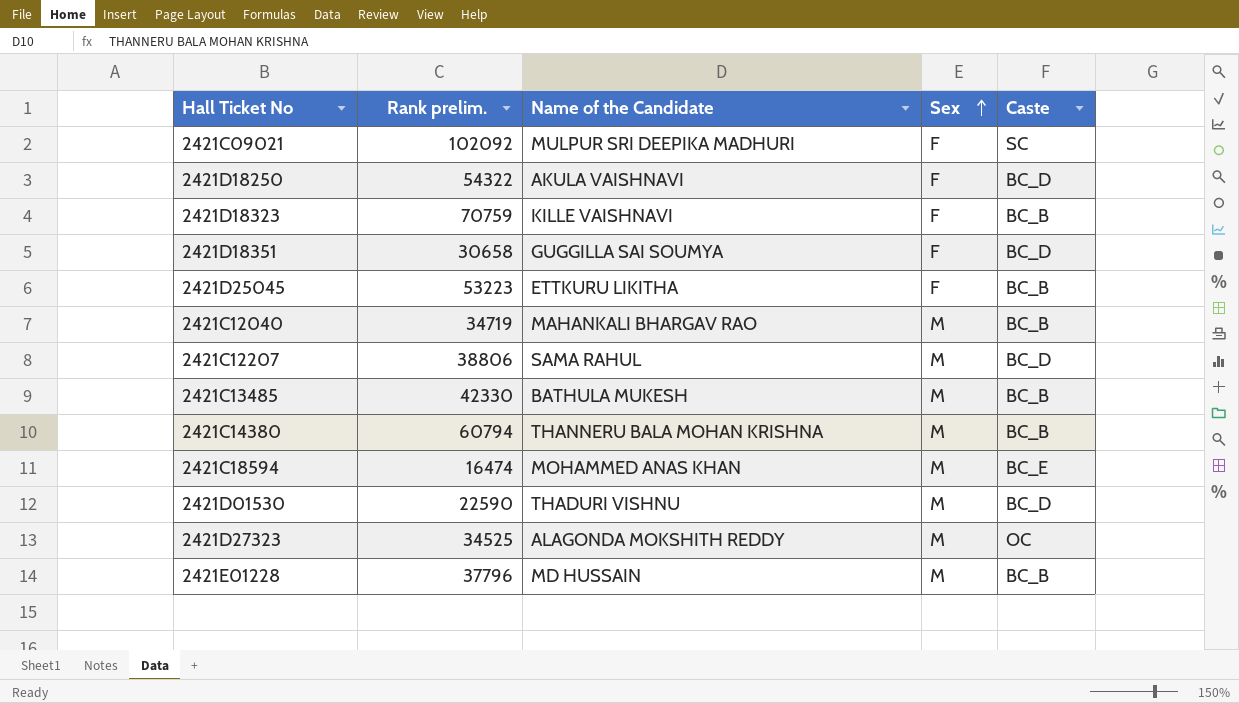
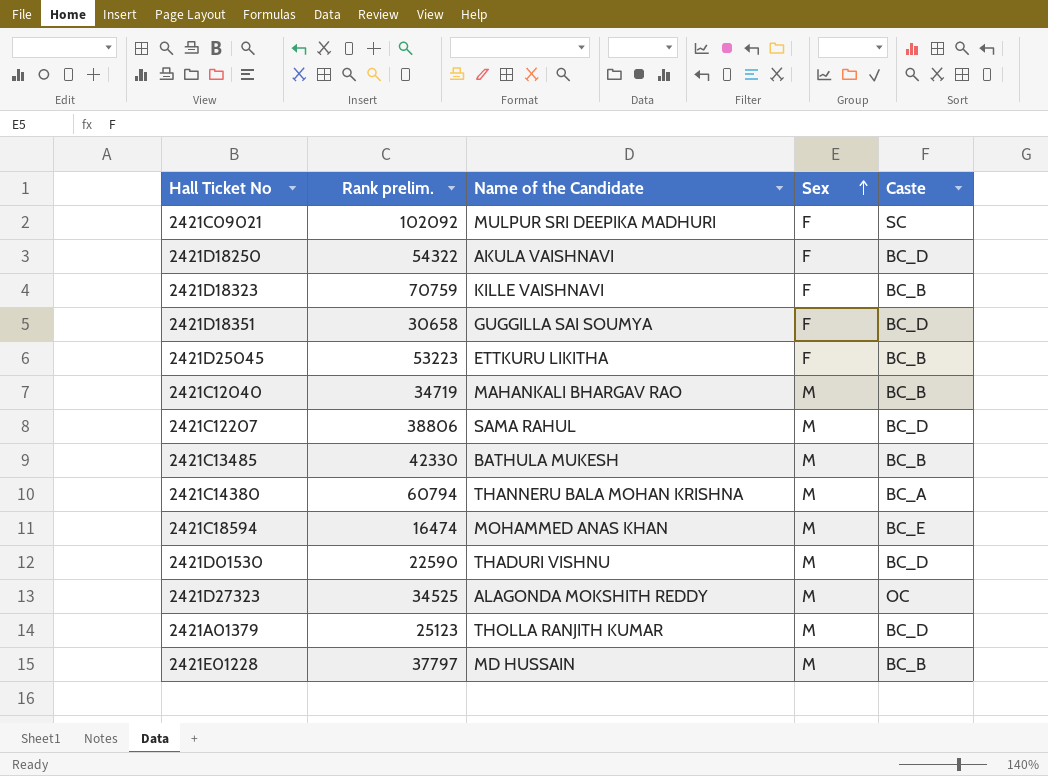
2421C14380 | Caste: BC_B -> BC_A
row 2421A01379: none -> 25123 | THOLLA RANJITH KUMAR | M | BC_D
2421E01228 | Rank prelim.: 37796 -> 37797

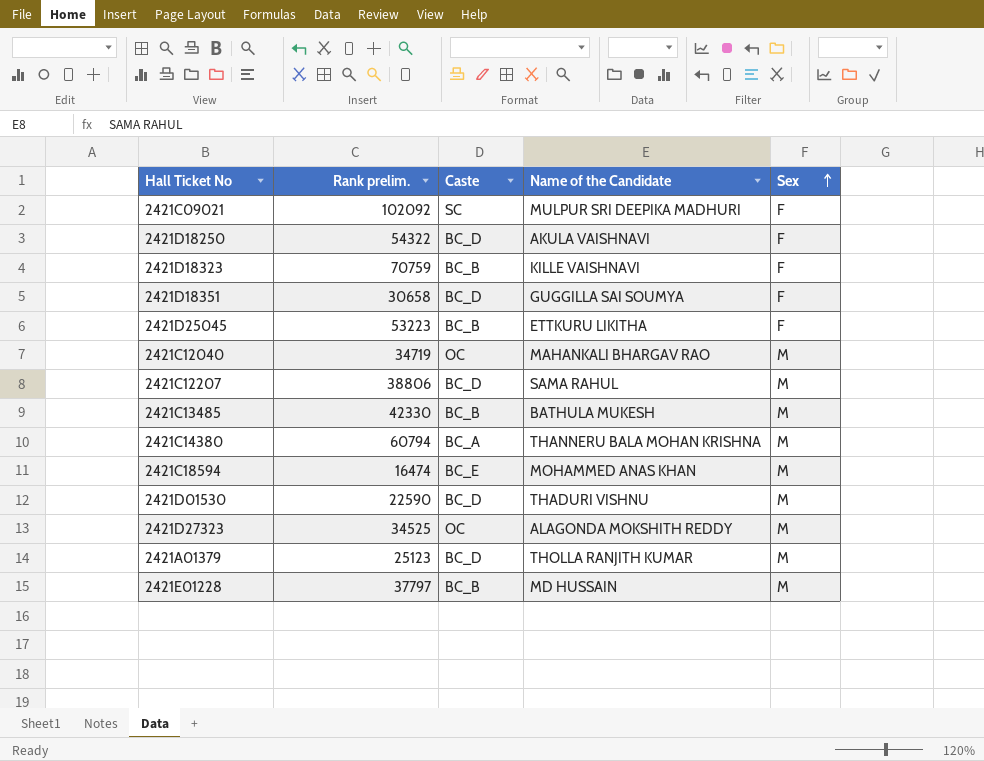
column Caste | position: 5 -> 3
2421C12040 | Caste: BC_B -> OC

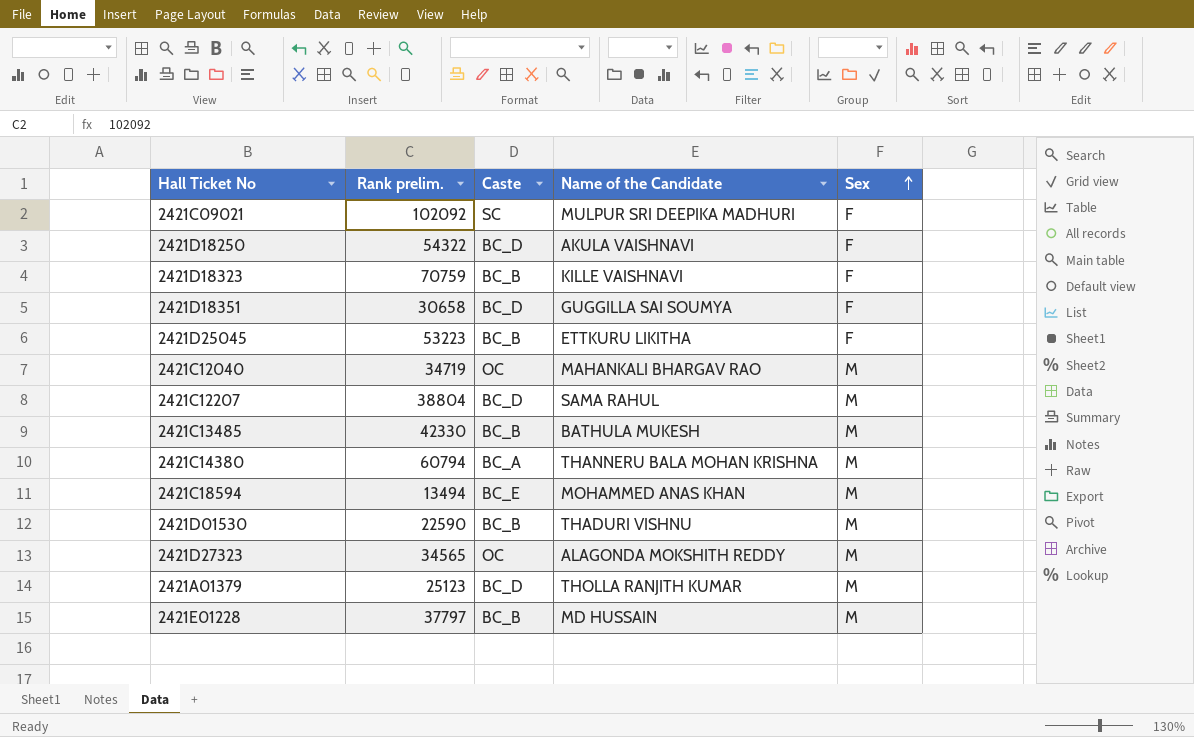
2421C12207 | Rank prelim.: 38806 -> 38804
2421C18594 | Rank prelim.: 16474 -> 13494
2421D01530 | Caste: BC_D -> BC_B
2421D27323 | Rank prelim.: 34525 -> 34565

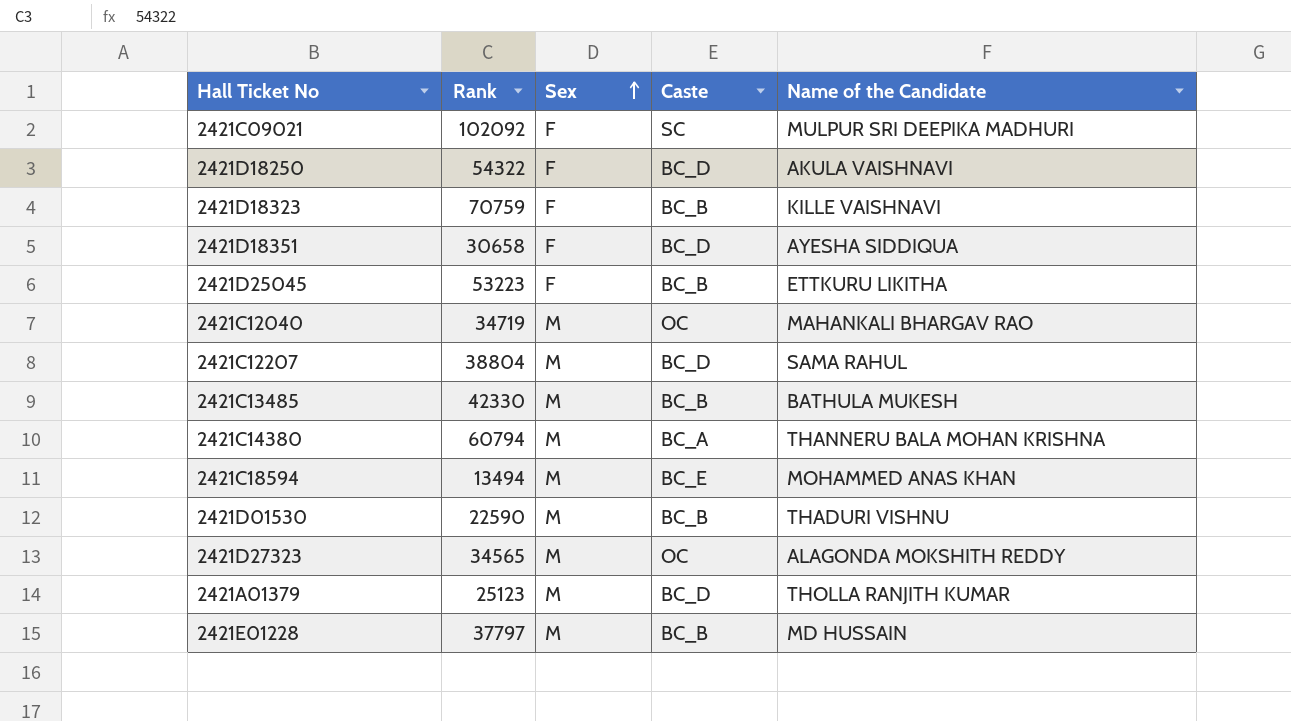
column name: Rank prelim. -> Rank
column Sex | position: 5 -> 3
2421D18351 | Name of the Candidate: GUGGILLA SAI SOUMYA -> AYESHA SIDDIQUA

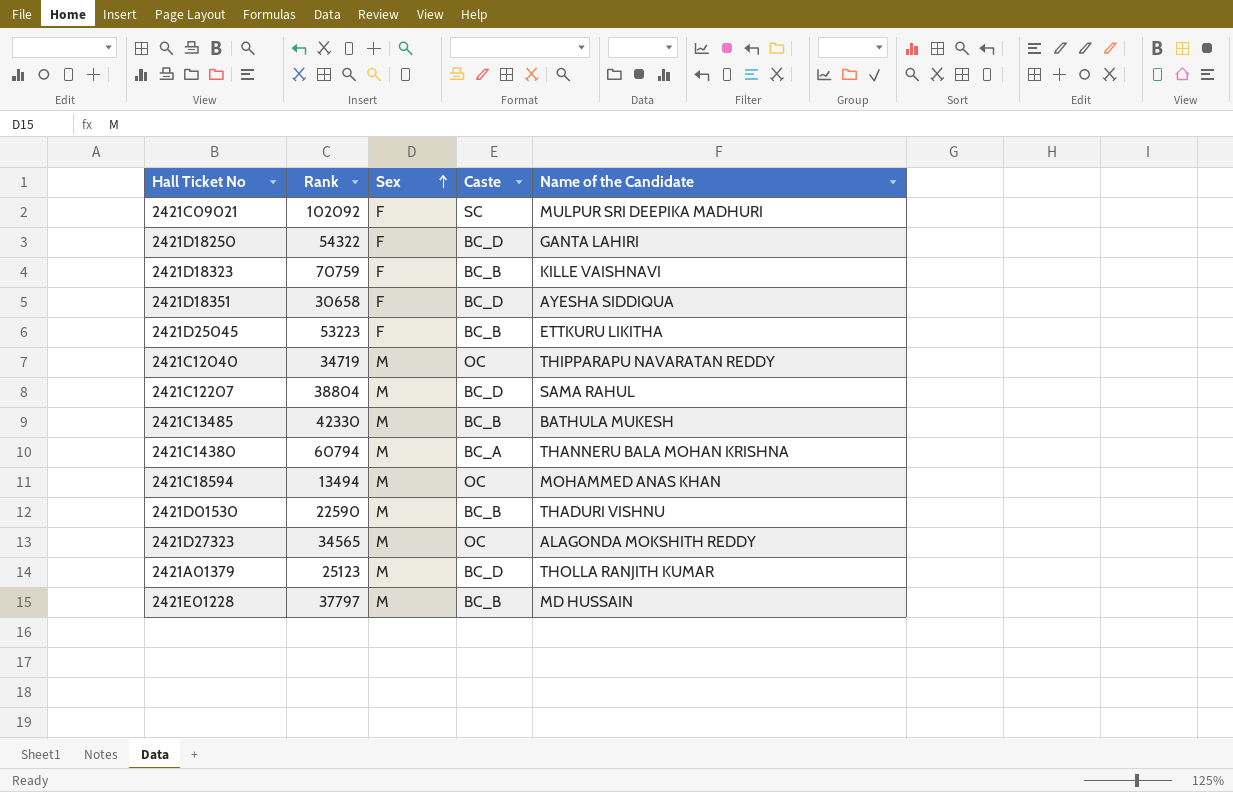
2421D18250 | Name of the Candidate: AKULA VAISHNAVI -> GANTA LAHIRI
2421C12040 | Name of the Candidate: MAHANKALI BHARGAV RAO -> THIPPARAPU NAVARATAN REDDY
2421C18594 | Caste: BC_E -> OC

